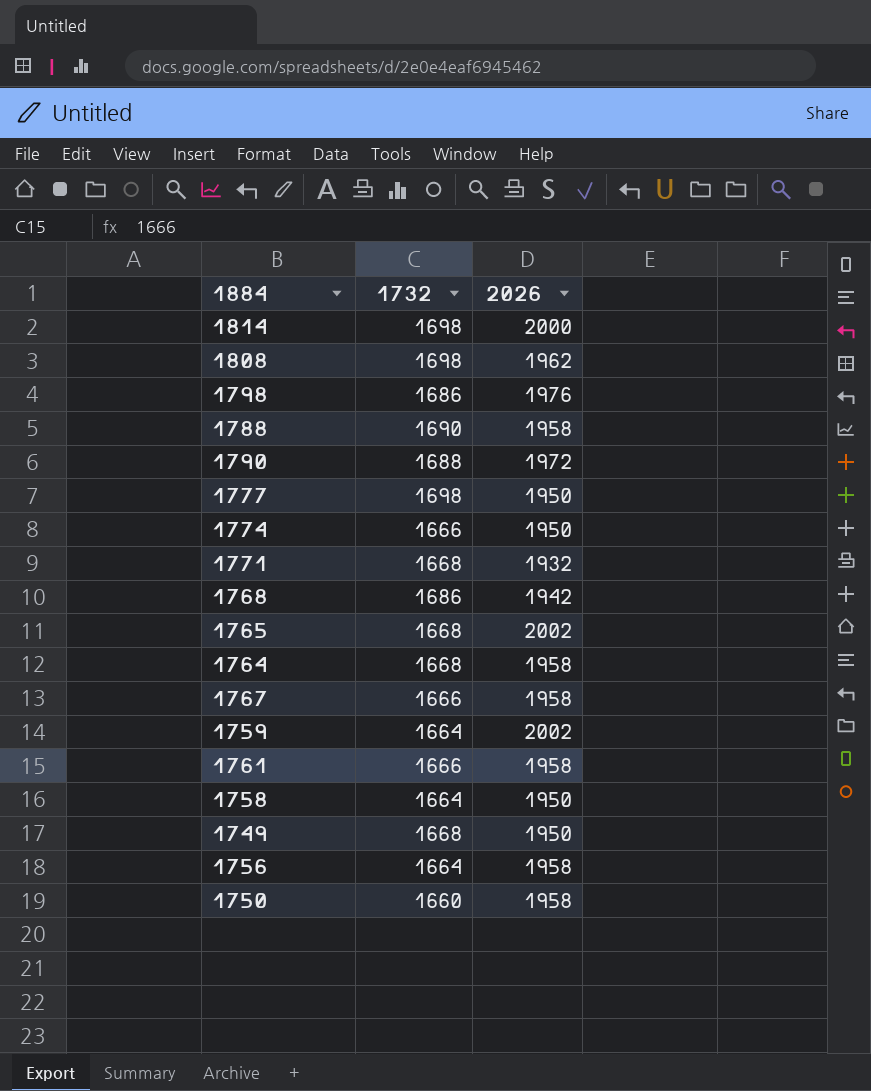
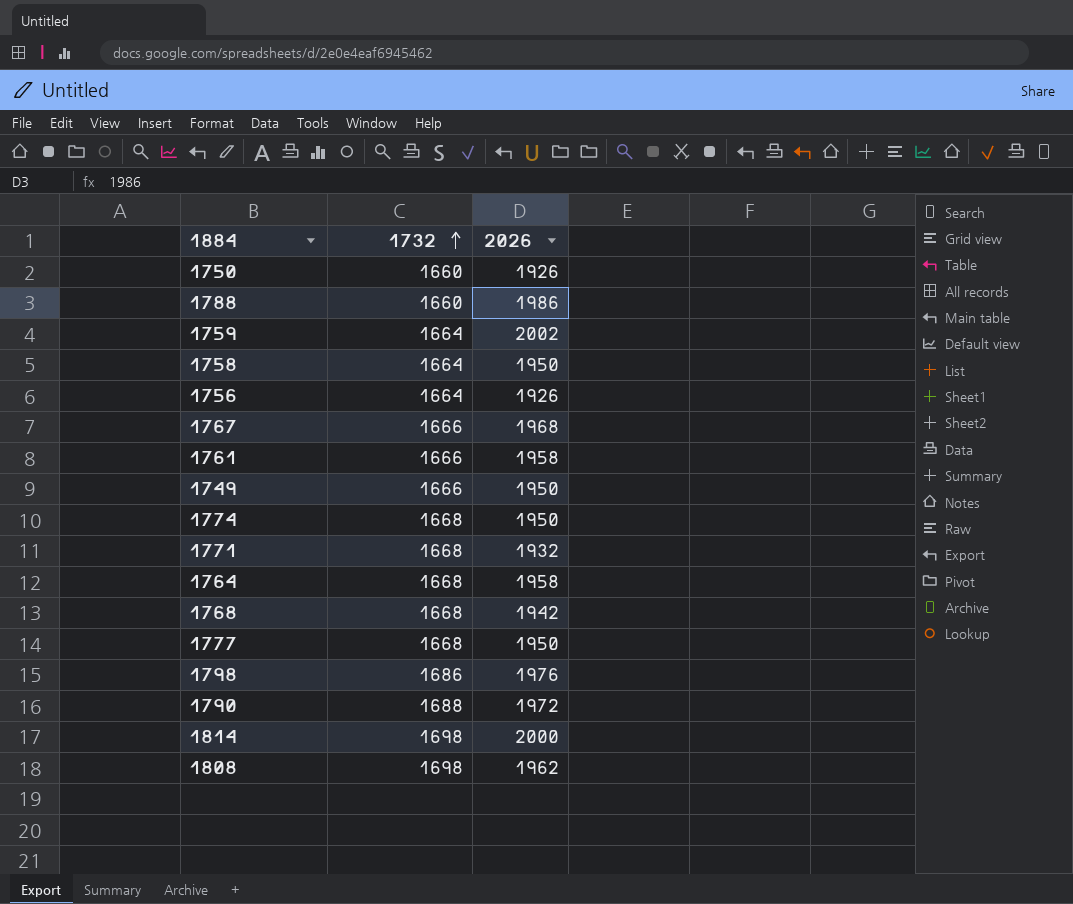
row order: none -> 1732 ascending
row 1765: 1668 | 2002 -> none
1750 | 2026: 1958 -> 1926
1788 | 1732: 1690 -> 1660
1788 | 2026: 1958 -> 1986
1756 | 2026: 1958 -> 1926
1767 | 2026: 1958 -> 1968
1749 | 1732: 1668 -> 1666
1774 | 1732: 1666 -> 1668
1768 | 1732: 1686 -> 1668
1777 | 1732: 1698 -> 1668

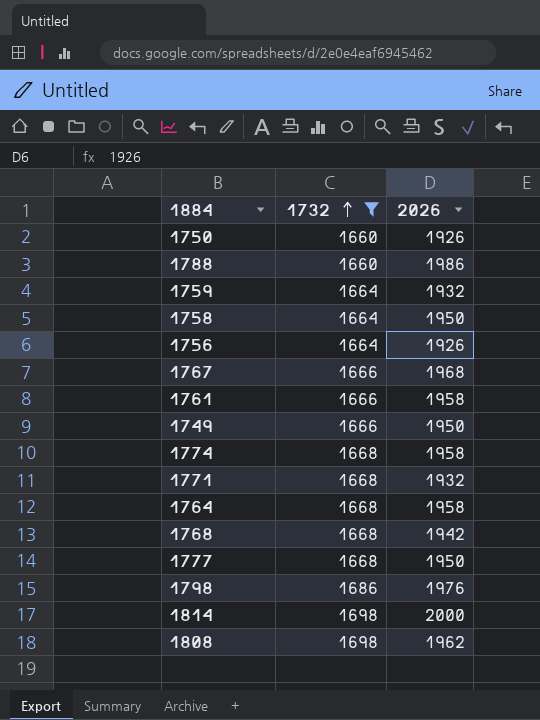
filter: none -> 1732 != 1688
1759 | 2026: 2002 -> 1932
1774 | 2026: 1950 -> 1958

